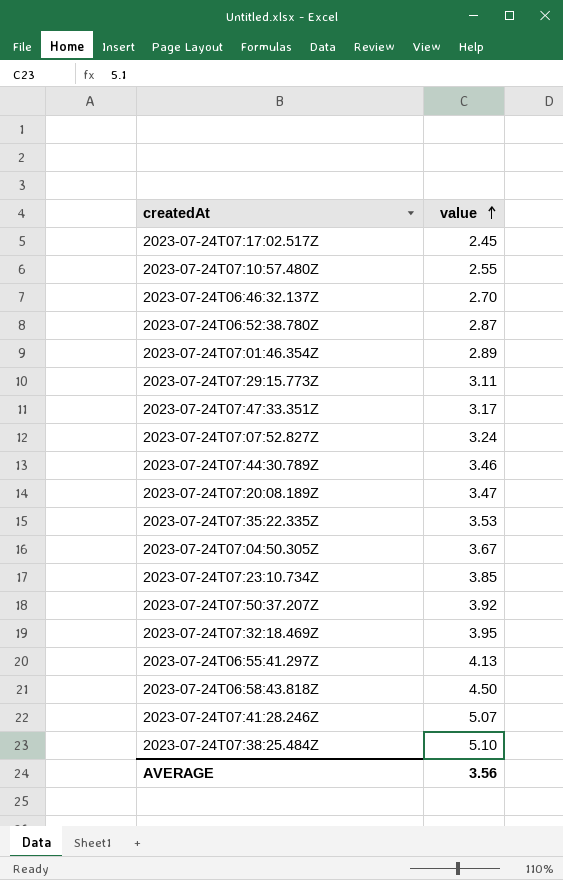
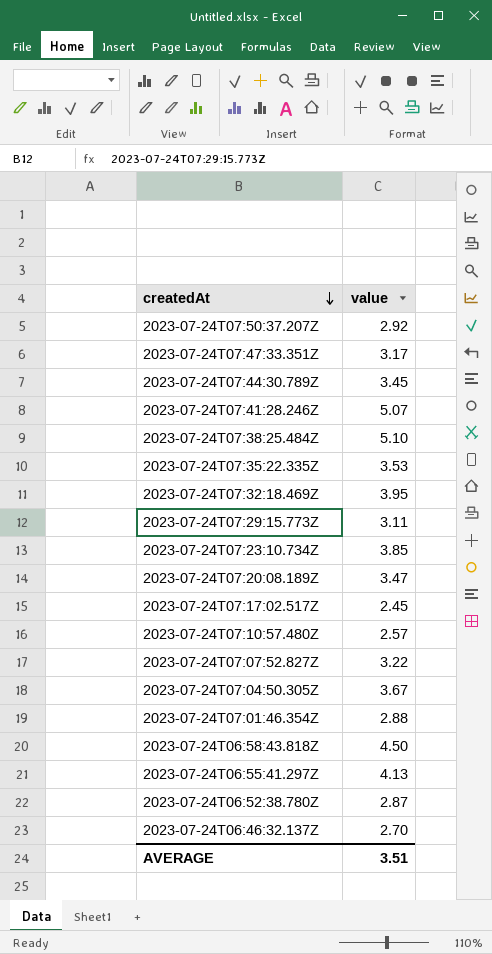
row order: value ascending -> createdAt descending
2023-07-24T07:50:37.207Z | value: 3.92 -> 2.92
2023-07-24T07:44:30.789Z | value: 3.46 -> 3.45
2023-07-24T07:10:57.480Z | value: 2.55 -> 2.57
2023-07-24T07:07:52.827Z | value: 3.24 -> 3.22
2023-07-24T07:01:46.354Z | value: 2.89 -> 2.88
AVERAGE | value: 3.56 -> 3.51

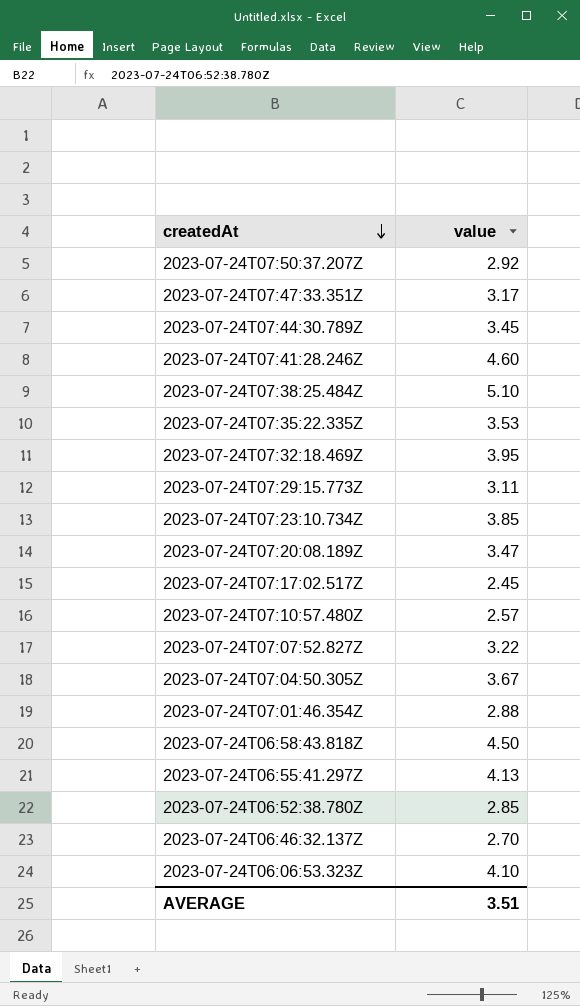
2023-07-24T07:41:28.246Z | value: 5.07 -> 4.60
2023-07-24T06:52:38.780Z | value: 2.87 -> 2.85
row 2023-07-24T06:06:53.323Z: none -> 4.10

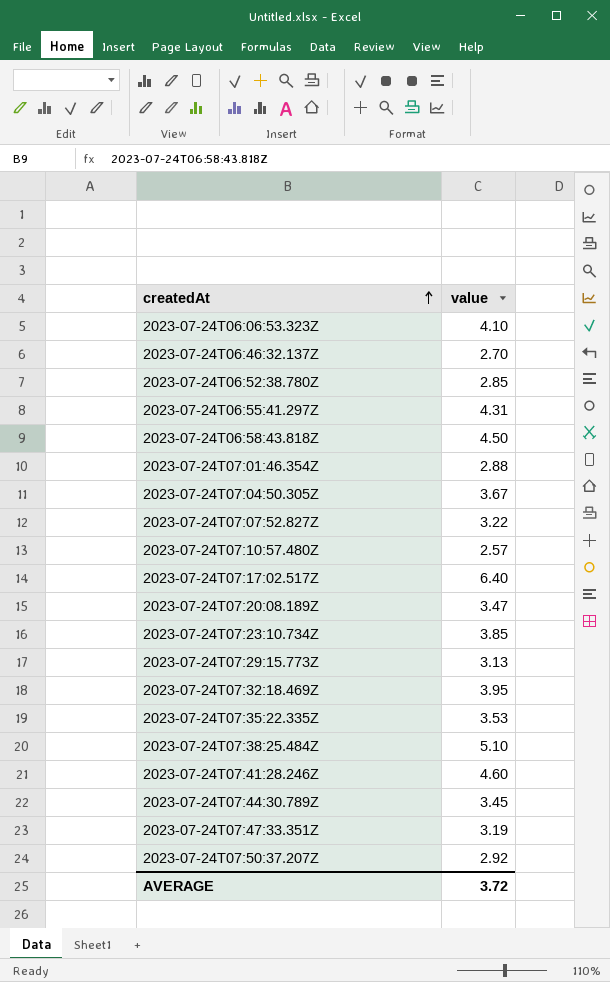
row order: createdAt descending -> createdAt ascending
2023-07-24T06:55:41.297Z | value: 4.13 -> 4.31
2023-07-24T07:17:02.517Z | value: 2.45 -> 6.40
2023-07-24T07:29:15.773Z | value: 3.11 -> 3.13
2023-07-24T07:47:33.351Z | value: 3.17 -> 3.19
AVERAGE | value: 3.51 -> 3.72

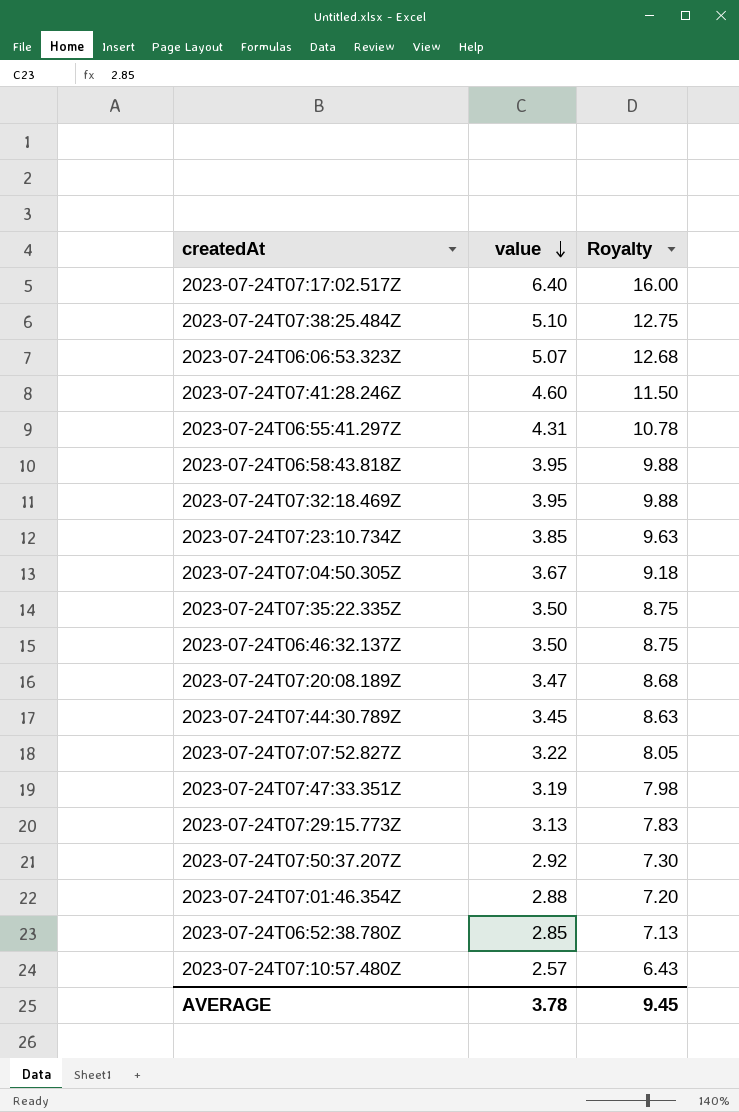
row order: createdAt ascending -> value descending
column Royalty | formula: none -> [value] * 2.5
2023-07-24T06:06:53.323Z | value: 4.10 -> 5.07
2023-07-24T06:58:43.818Z | value: 4.50 -> 3.95
2023-07-24T07:35:22.335Z | value: 3.53 -> 3.50
2023-07-24T06:46:32.137Z | value: 2.70 -> 3.50
AVERAGE | value: 3.72 -> 3.78

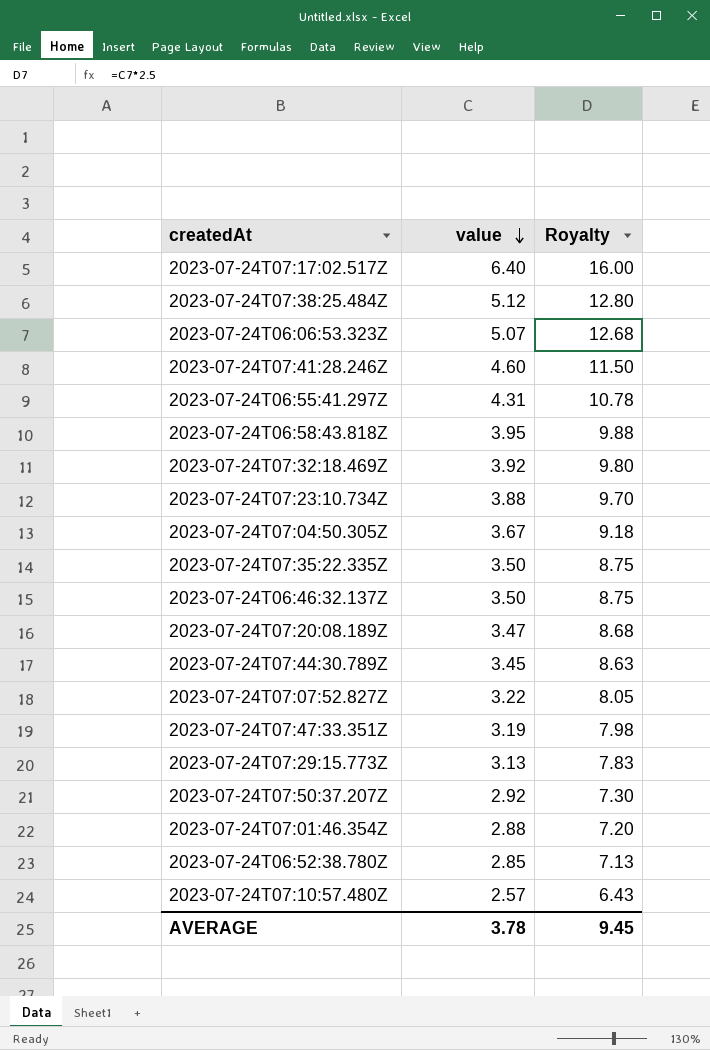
2023-07-24T07:38:25.484Z | value: 5.10 -> 5.12
2023-07-24T07:38:25.484Z | Royalty: 12.75 -> 12.80
2023-07-24T07:32:18.469Z | value: 3.95 -> 3.92
2023-07-24T07:32:18.469Z | Royalty: 9.88 -> 9.80
2023-07-24T07:23:10.734Z | value: 3.85 -> 3.88
2023-07-24T07:23:10.734Z | Royalty: 9.63 -> 9.70

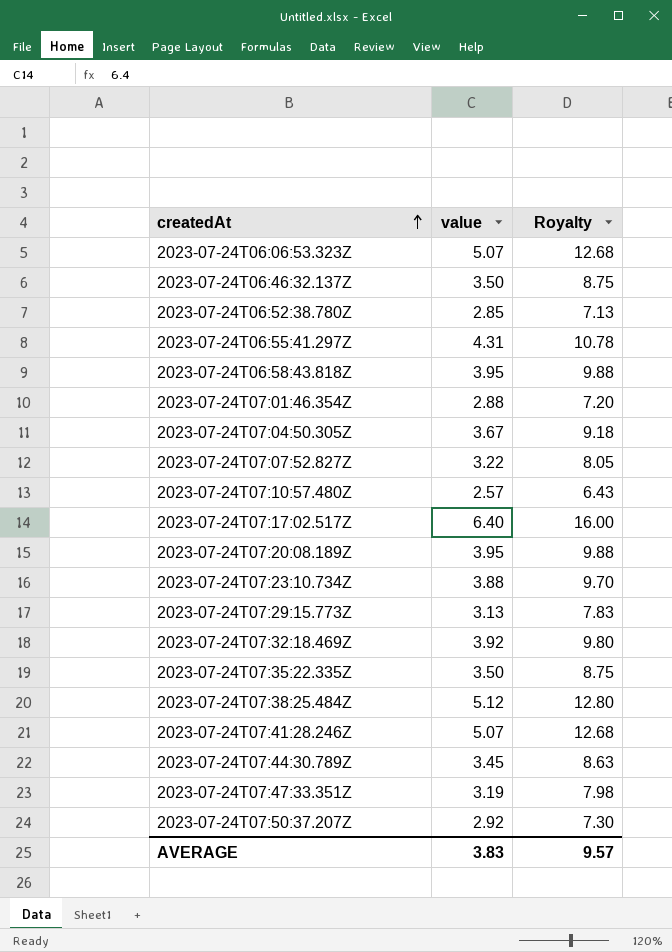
row order: value descending -> createdAt ascending
2023-07-24T07:20:08.189Z | value: 3.47 -> 3.95
2023-07-24T07:20:08.189Z | Royalty: 8.68 -> 9.88
2023-07-24T07:41:28.246Z | value: 4.60 -> 5.07
2023-07-24T07:41:28.246Z | Royalty: 11.50 -> 12.68
AVERAGE | value: 3.78 -> 3.83
AVERAGE | Royalty: 9.45 -> 9.57

